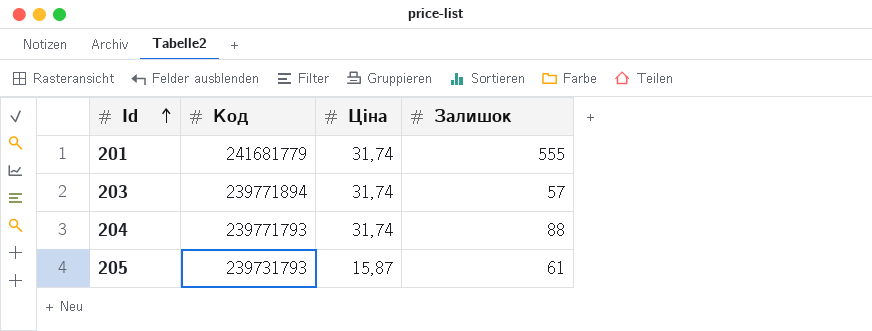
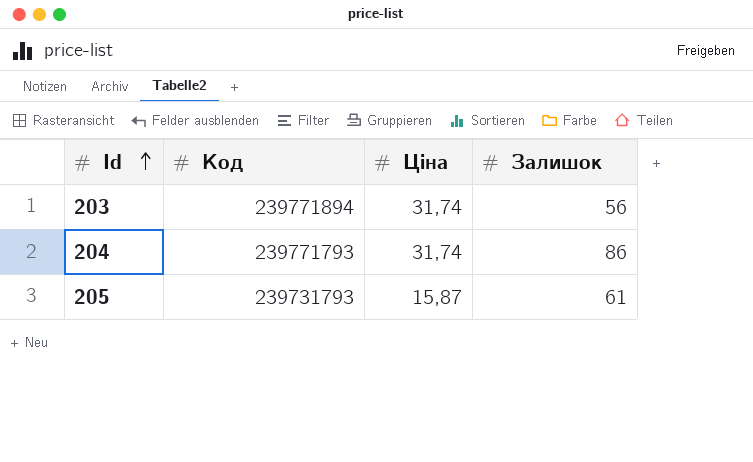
row 201: 241681779 | 31,74 | 555 -> none
203 | Залишок: 57 -> 56
204 | Залишок: 88 -> 86

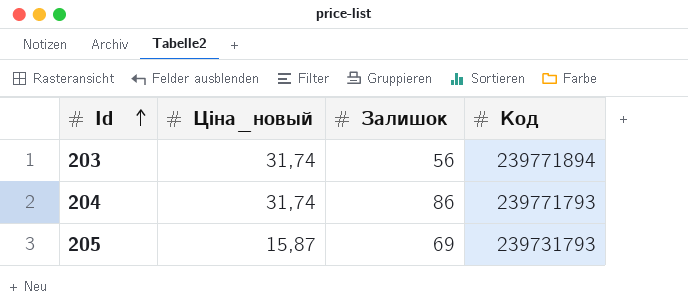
column name: Ціна -> Ціна_новый
column Код | position: 2 -> 4
205 | Залишок: 61 -> 69

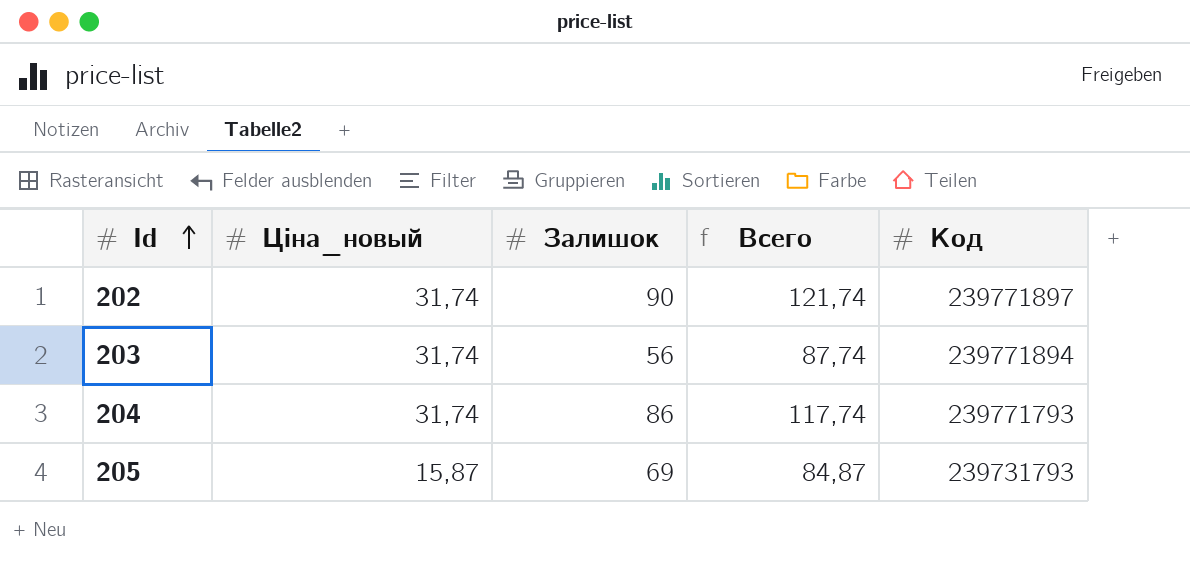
column Всего | formula: none -> [Ціна_новый] + [Залишок]
row 202: none -> 31,74 | 90 | 121,74 | 239771897

